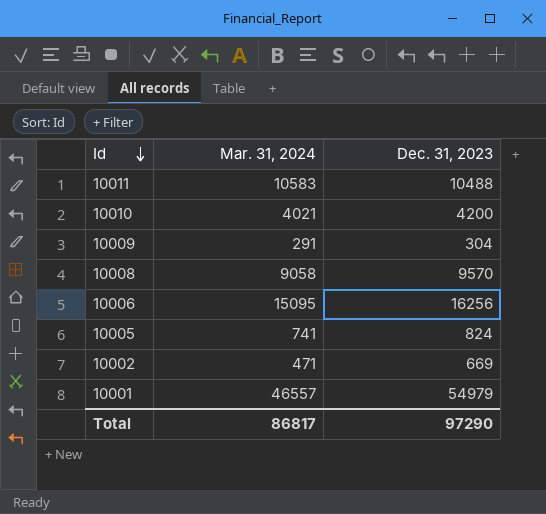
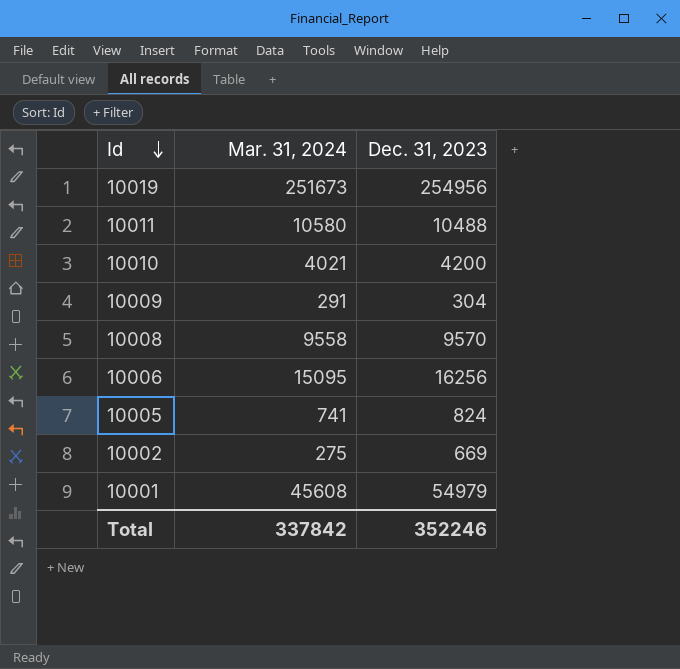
row 10019: none -> 251673 | 254956
10011 | Mar. 31, 2024: 10583 -> 10580
10008 | Mar. 31, 2024: 9058 -> 9558
10002 | Mar. 31, 2024: 471 -> 275
10001 | Mar. 31, 2024: 46557 -> 45608
Total | Mar. 31, 2024: 86817 -> 337842
Total | Dec. 31, 2023: 97290 -> 352246

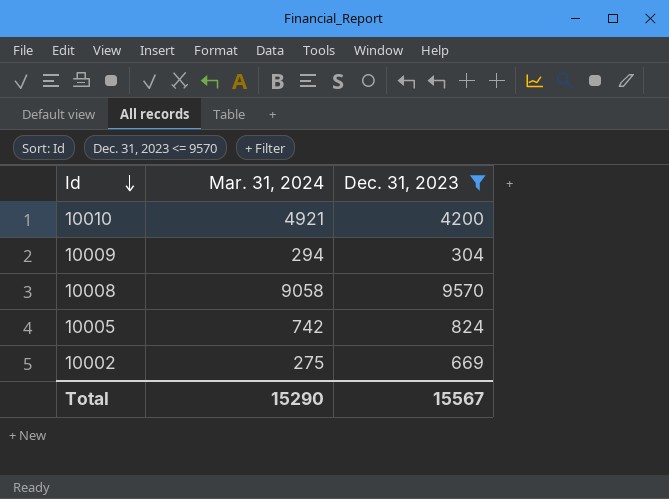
filter: none -> Dec. 31, 2023 <= 9570
10010 | Mar. 31, 2024: 4021 -> 4921
10009 | Mar. 31, 2024: 291 -> 294
10008 | Mar. 31, 2024: 9558 -> 9058
10005 | Mar. 31, 2024: 741 -> 742
Total | Mar. 31, 2024: 337842 -> 15290
Total | Dec. 31, 2023: 352246 -> 15567

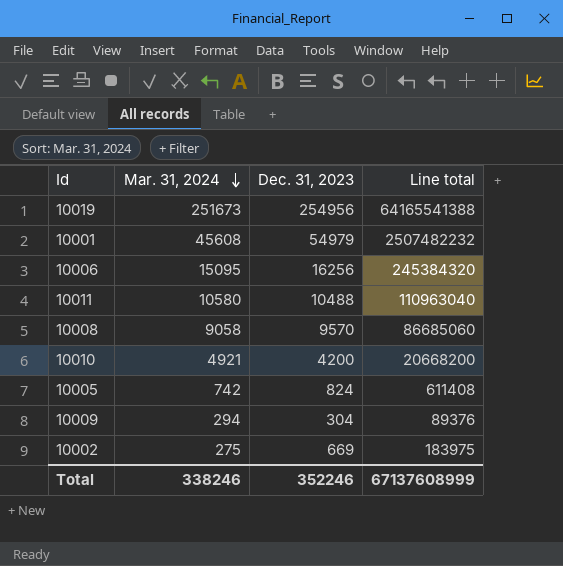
filter: Dec. 31, 2023 <= 9570 -> none
row order: Id descending -> Mar. 31, 2024 descending
column Line total | formula: none -> [Mar. 31, 2024] * [Dec. 31, 2023]
Total | Mar. 31, 2024: 15290 -> 338246
Total | Dec. 31, 2023: 15567 -> 352246

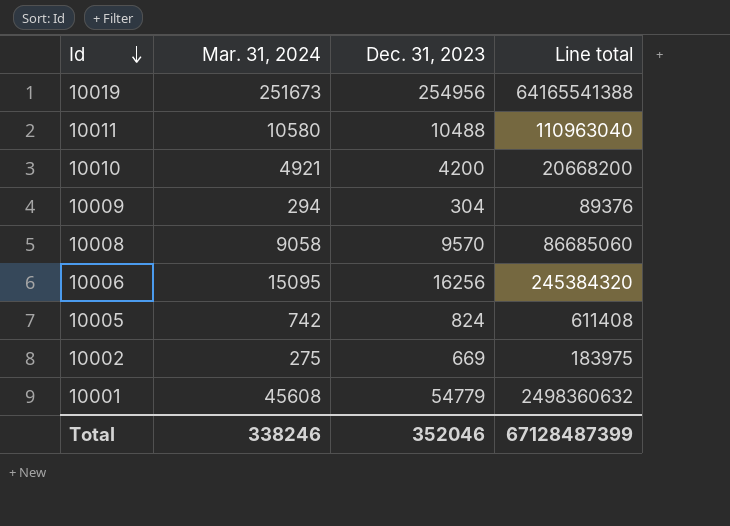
row order: Mar. 31, 2024 descending -> Id descending
10001 | Dec. 31, 2023: 54979 -> 54779
10001 | Line total: 2507482232 -> 2498360632
Total | Dec. 31, 2023: 352246 -> 352046
Total | Line total: 67137608999 -> 67128487399

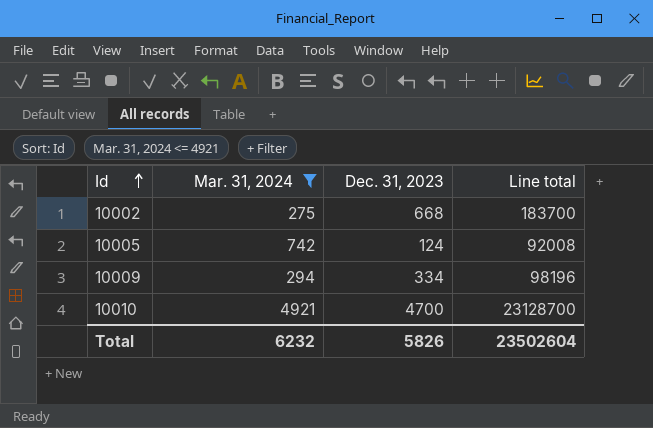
filter: none -> Mar. 31, 2024 <= 4921
row order: Id descending -> Id ascending
10002 | Dec. 31, 2023: 669 -> 668
10002 | Line total: 183975 -> 183700
10005 | Dec. 31, 2023: 824 -> 124
10005 | Line total: 611408 -> 92008
10009 | Dec. 31, 2023: 304 -> 334
10009 | Line total: 89376 -> 98196
10010 | Dec. 31, 2023: 4200 -> 4700
10010 | Line total: 20668200 -> 23128700
Total | Mar. 31, 2024: 338246 -> 6232
Total | Dec. 31, 2023: 352046 -> 5826
Total | Line total: 67128487399 -> 23502604

